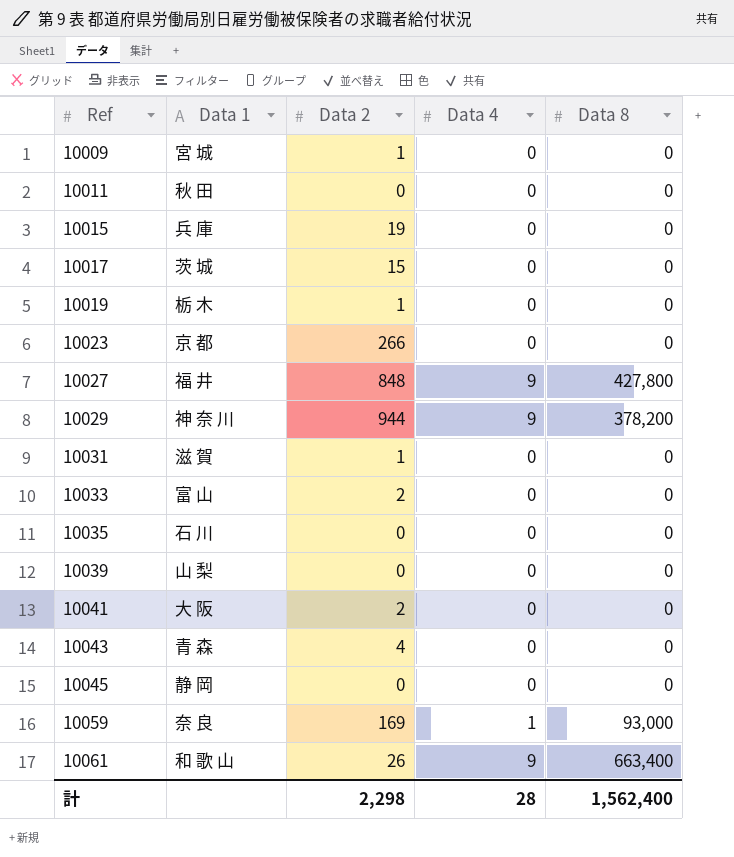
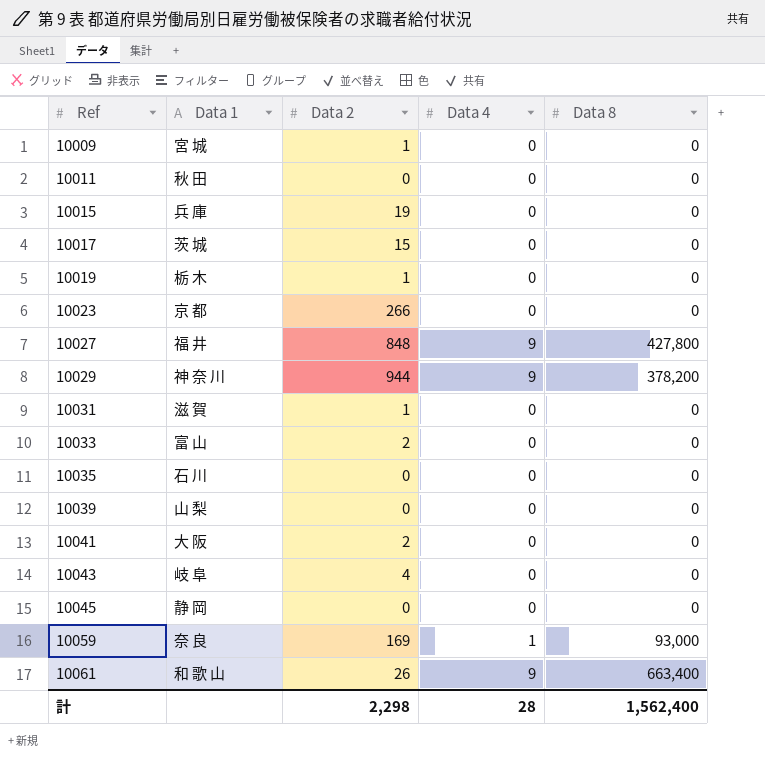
10043 | Data 1: 青 森 -> 岐 阜

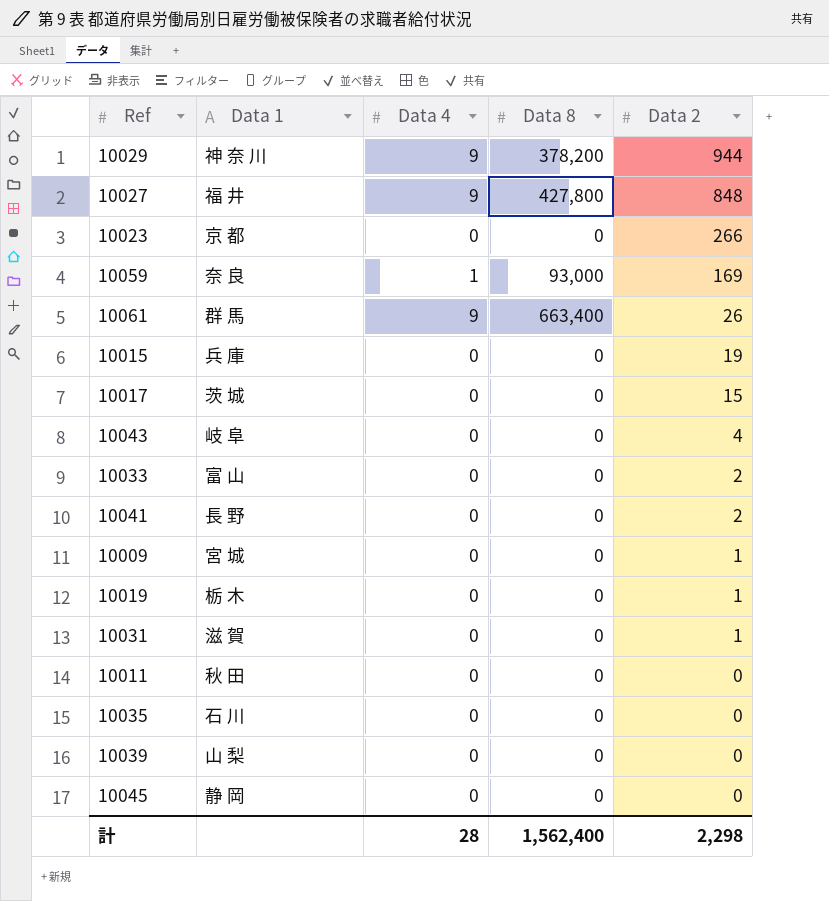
row order: Ref ascending -> Data 2 descending
column Data 2 | position: 3 -> 5
10061 | Data 1: 和 歌 山 -> 群 馬
10041 | Data 1: 大 阪 -> 長 野

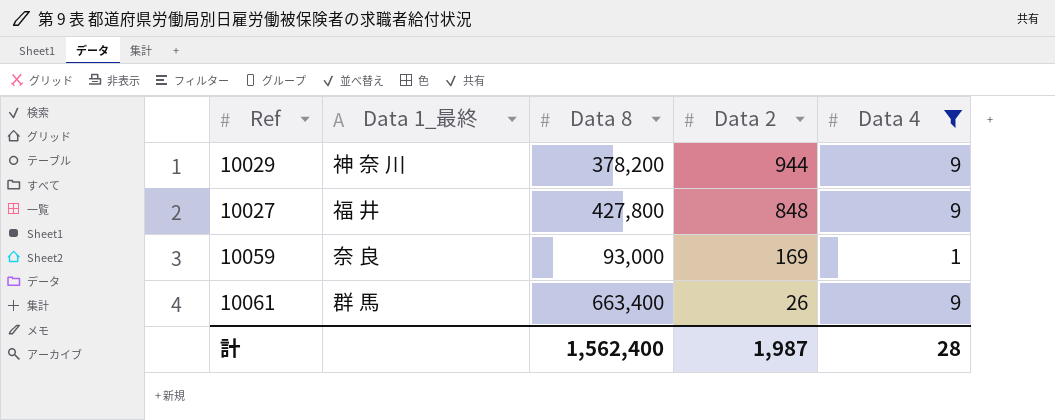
filter: none -> Data 4 != 0
column name: Data 1 -> Data 1_最終
column Data 4 | position: 3 -> 5
計 | Data 2: 2,298 -> 1,987

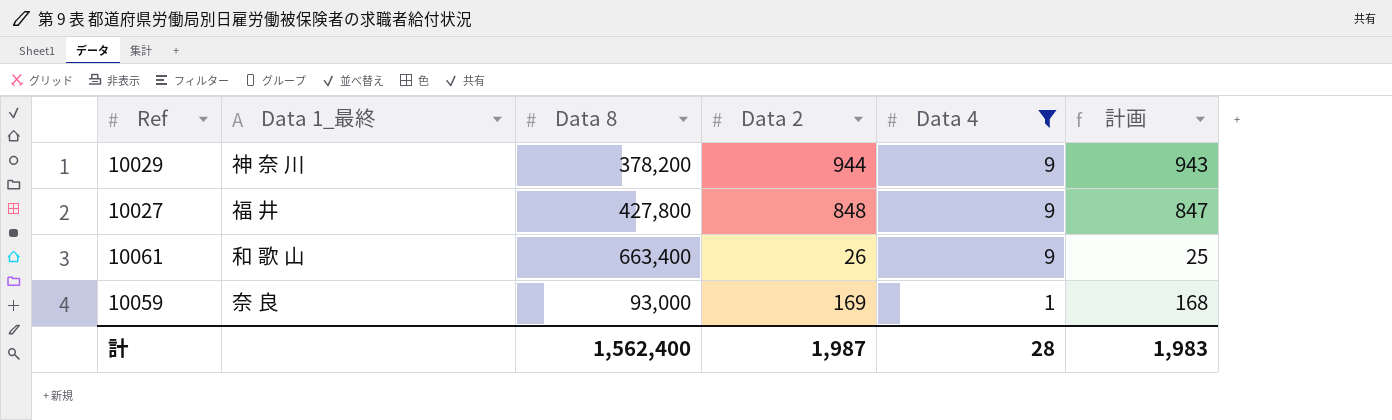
row order: Data 2 descending -> Data 4 descending
column 計画 | formula: none -> [Data 2] - 1
10061 | Data 1_最終: 群 馬 -> 和 歌 山

